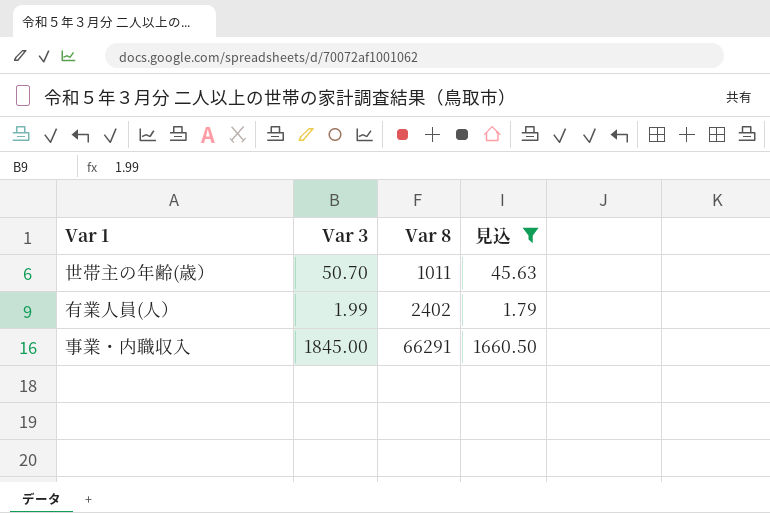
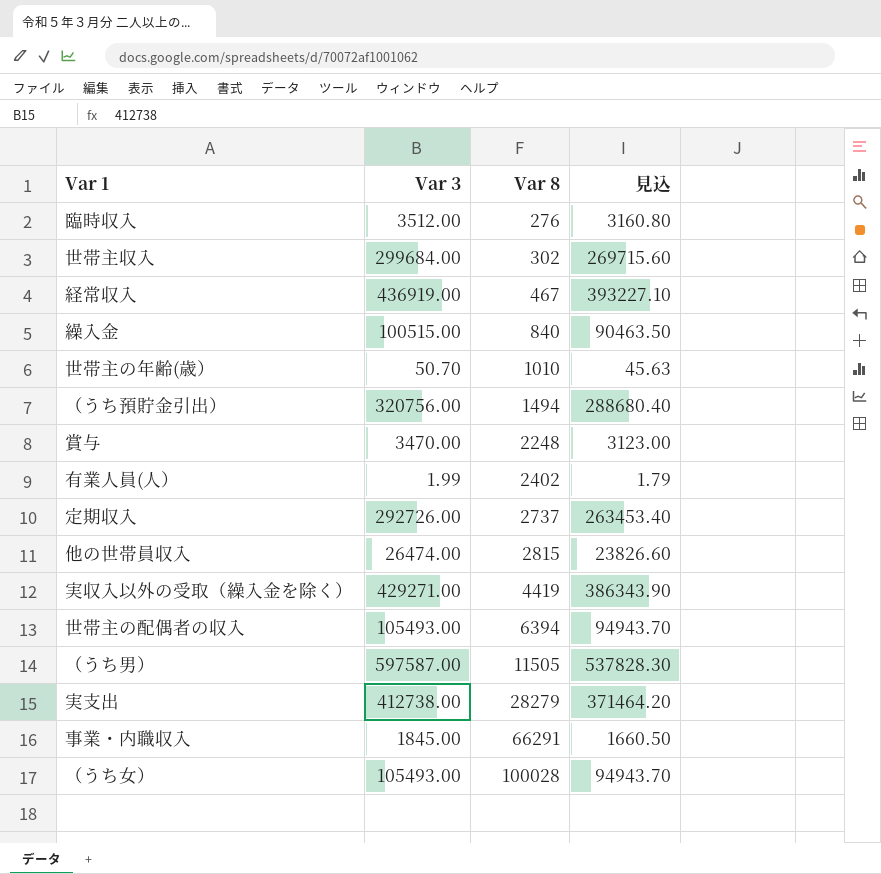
filter: 見込 <= 1660.50 -> none
世帯主の年齢(歳） | Var 8: 1011 -> 1010

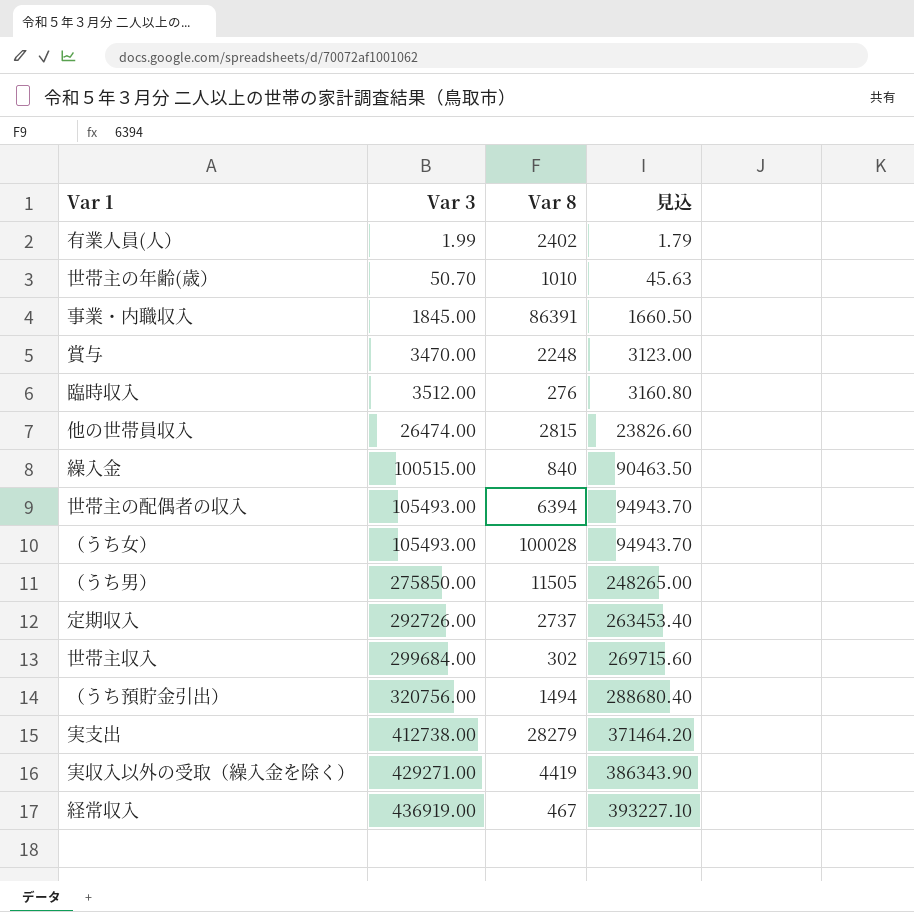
row order: Var 8 ascending -> Var 3 ascending
事業・内職収入 | Var 8: 66291 -> 86391
（うち男） | Var 3: 597587.00 -> 275850.00
（うち男） | 見込: 537828.30 -> 248265.00

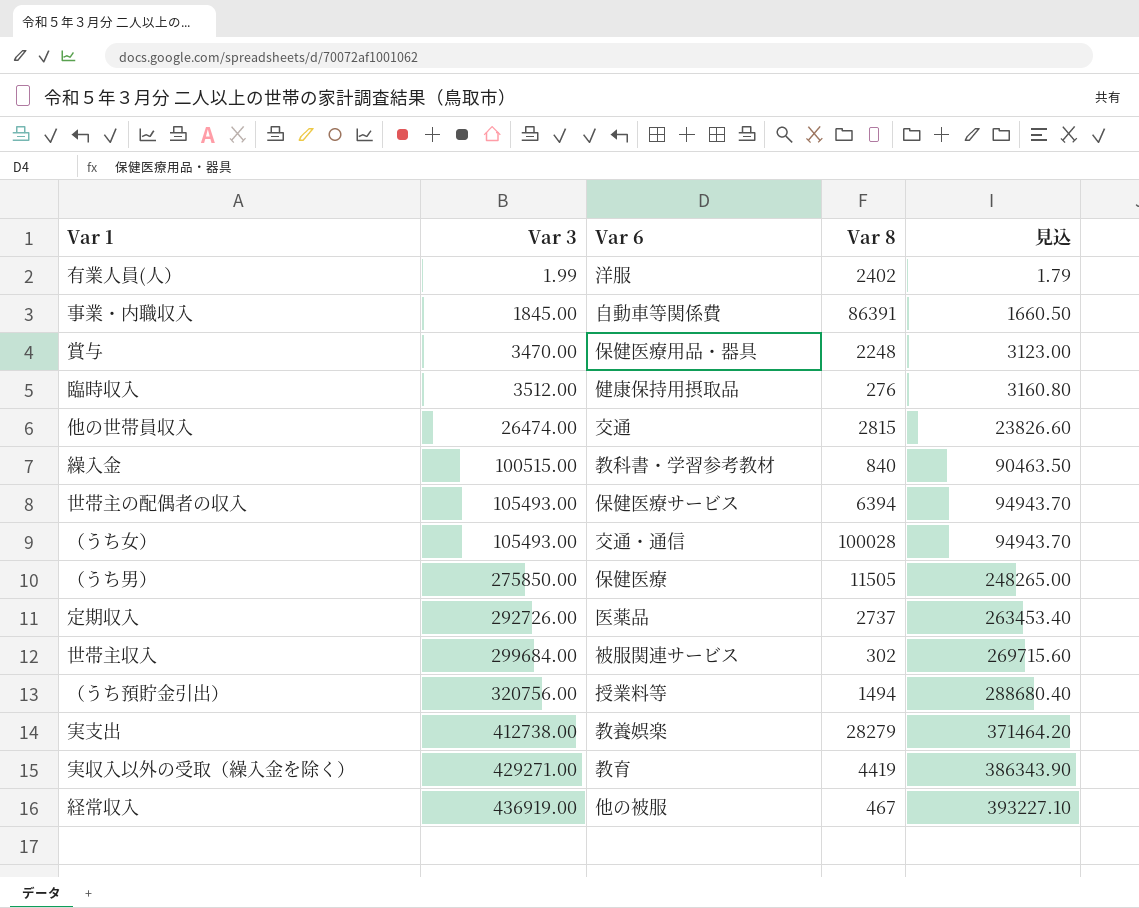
column Var 6 | position: none -> 3
row 世帯主の年齢(歳）: 50.70 | 1010 | 45.63 -> none

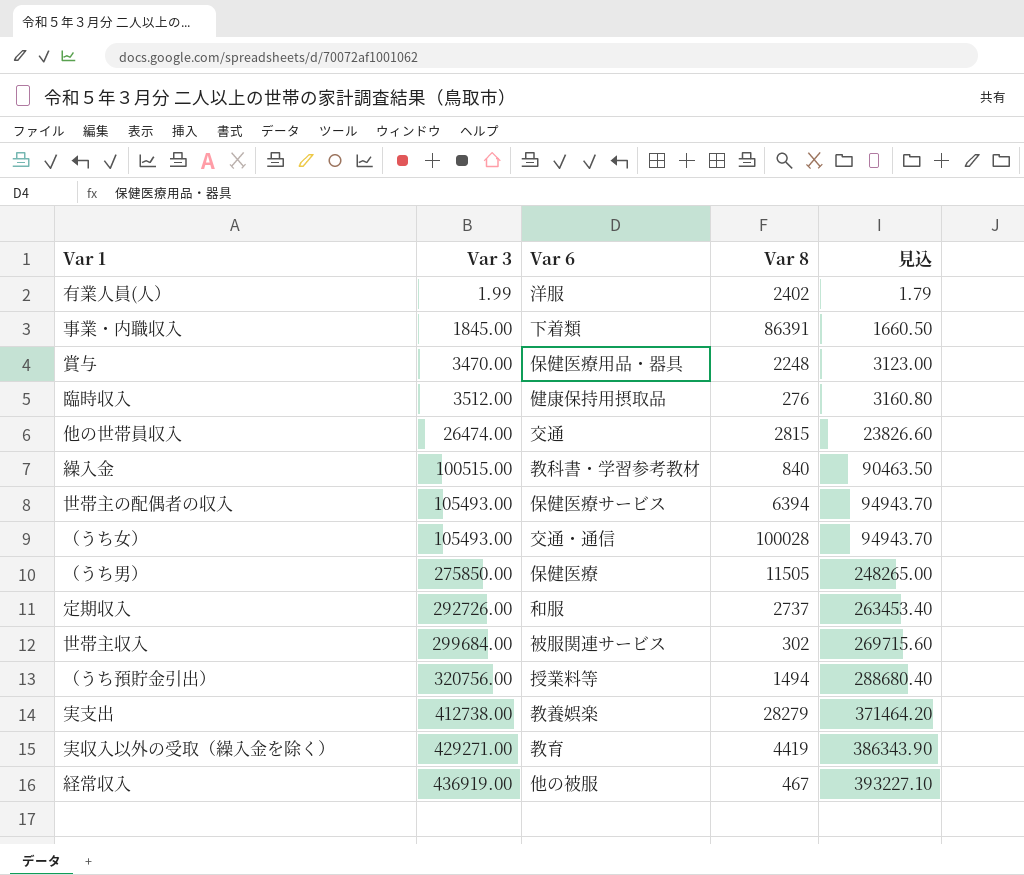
事業・内職収入 | Var 6: 自動車等関係費 -> 下着類
定期収入 | Var 6: 医薬品 -> 和服

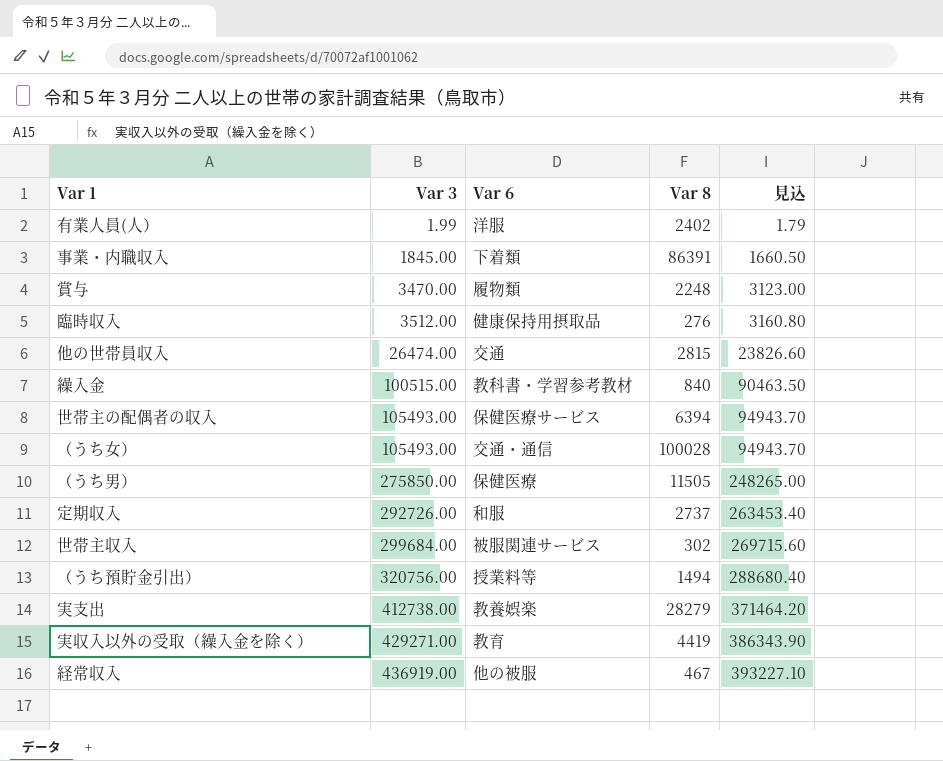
賞与 | Var 6: 保健医療用品・器具 -> 履物類

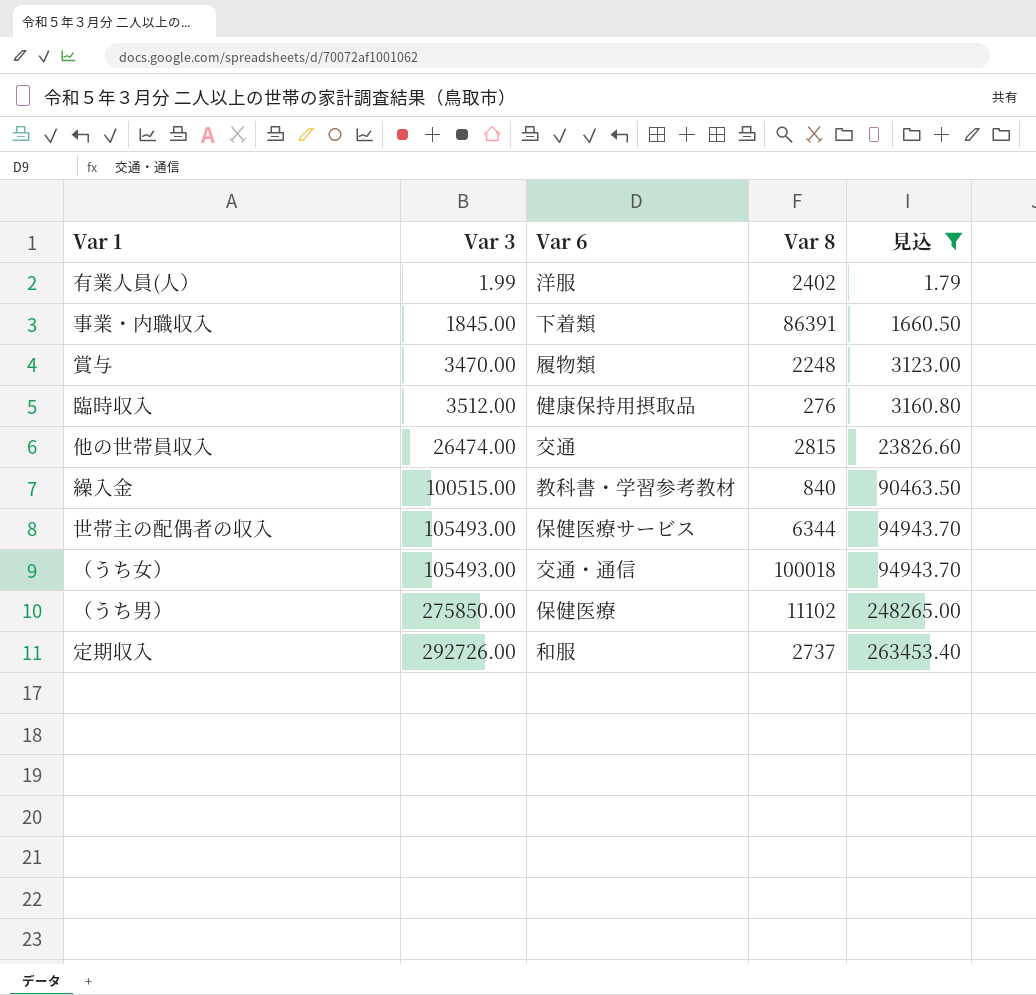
filter: none -> 見込 <= 263453.40
世帯主の配偶者の収入 | Var 8: 6394 -> 6344
（うち女） | Var 8: 100028 -> 100018
（うち男） | Var 8: 11505 -> 11102

